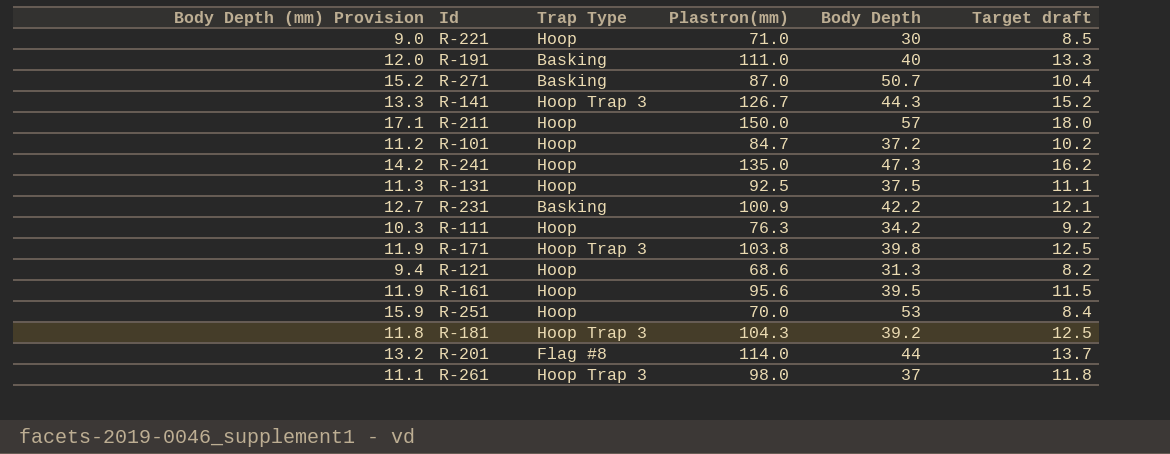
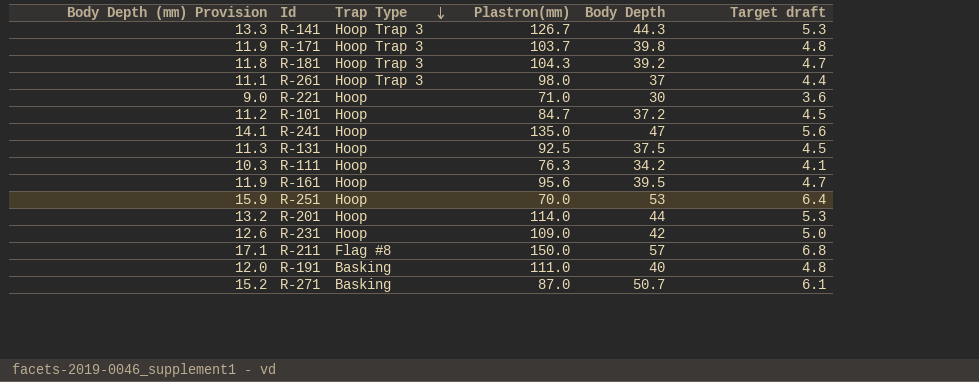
row order: none -> Trap Type descending
column Target draft | formula: [Plastron(mm)] * 0.12 -> [Body Depth] * 0.12
row R-121: 9.4 | Hoop | 68.6 | 31.3 | 8.2 -> none
R-171 | Plastron(mm): 103.8 -> 103.7
R-241 | Body Depth (mm) Provision: 14.2 -> 14.1
R-241 | Body Depth: 47.3 -> 47
R-201 | Trap Type: Flag #8 -> Hoop
R-231 | Body Depth (mm) Provision: 12.7 -> 12.6
R-231 | Trap Type: Basking -> Hoop
R-231 | Plastron(mm): 100.9 -> 109.0
R-231 | Body Depth: 42.2 -> 42
R-211 | Trap Type: Hoop -> Flag #8

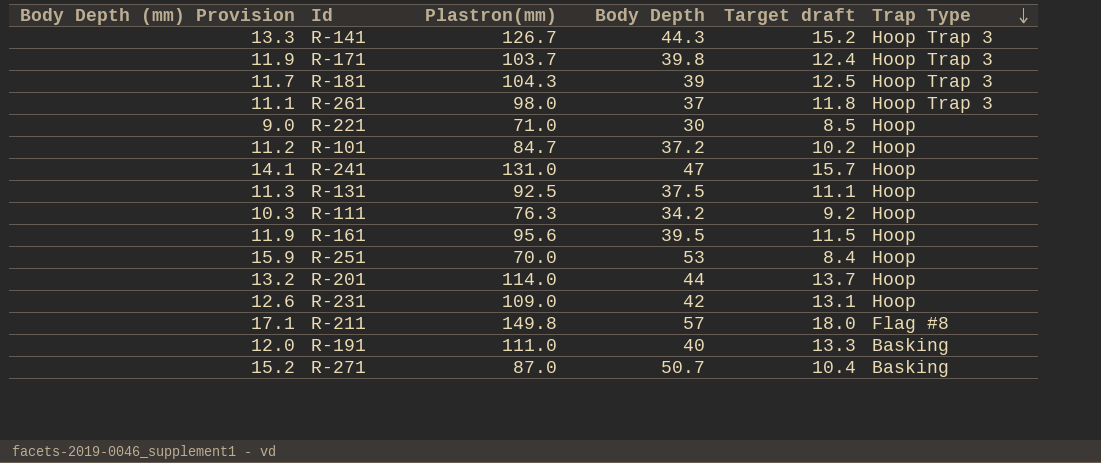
column Target draft | formula: [Body Depth] * 0.12 -> [Plastron(mm)] * 0.12
column Trap Type | position: 3 -> 6
R-181 | Body Depth (mm) Provision: 11.8 -> 11.7
R-181 | Body Depth: 39.2 -> 39
R-241 | Plastron(mm): 135.0 -> 131.0
R-211 | Plastron(mm): 150.0 -> 149.8

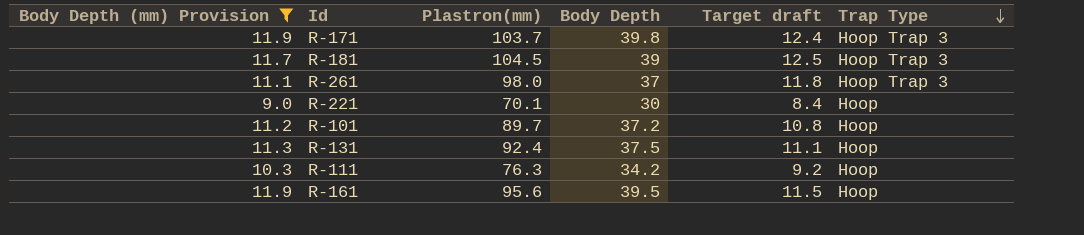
filter: none -> Body Depth (mm) Provision <= 11.9
R-181 | Plastron(mm): 104.3 -> 104.5
R-221 | Plastron(mm): 71.0 -> 70.1
R-221 | Target draft: 8.5 -> 8.4
R-101 | Plastron(mm): 84.7 -> 89.7
R-101 | Target draft: 10.2 -> 10.8
R-131 | Plastron(mm): 92.5 -> 92.4

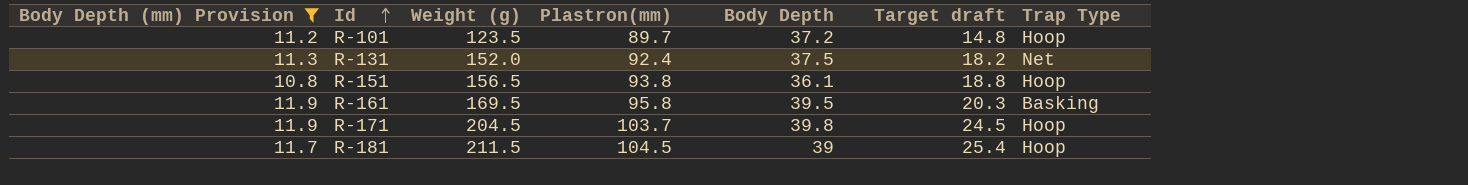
row order: Trap Type descending -> Id ascending
column Weight (g) | position: none -> 3
column Target draft | formula: [Plastron(mm)] * 0.12 -> [Weight (g)] * 0.12
row R-261: 11.1 | 98.0 | 37 | 11.8 | Hoop Trap 3 -> none
row R-221: 9.0 | 70.1 | 30 | 8.4 | Hoop -> none
row R-111: 10.3 | 76.3 | 34.2 | 9.2 | Hoop -> none
R-131 | Trap Type: Hoop -> Net
row R-151: none -> 10.8 | 156.5 | 93.8 | 36.1 | 18.8 | Hoop
R-161 | Plastron(mm): 95.6 -> 95.8
R-161 | Trap Type: Hoop -> Basking
R-171 | Trap Type: Hoop Trap 3 -> Hoop
R-181 | Trap Type: Hoop Trap 3 -> Hoop

